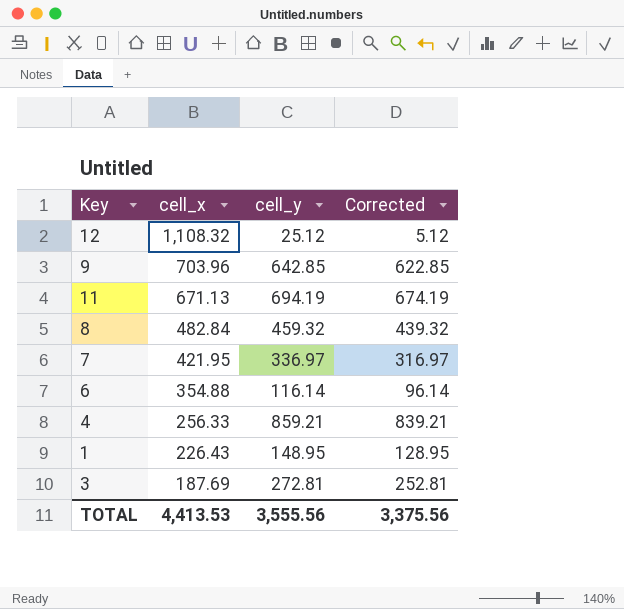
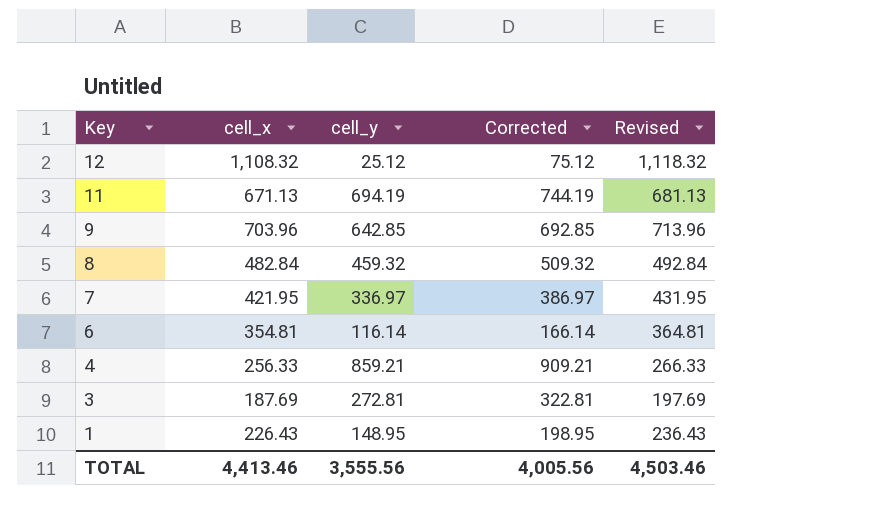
row order: cell_x descending -> Key descending
column Corrected | formula: [cell_y] - 20 -> [cell_y] + 50
column Revised | formula: none -> [cell_x] + 10
6 | cell_x: 354.88 -> 354.81
TOTAL | cell_x: 4,413.53 -> 4,413.46
TOTAL | Corrected: 3,375.56 -> 4,005.56

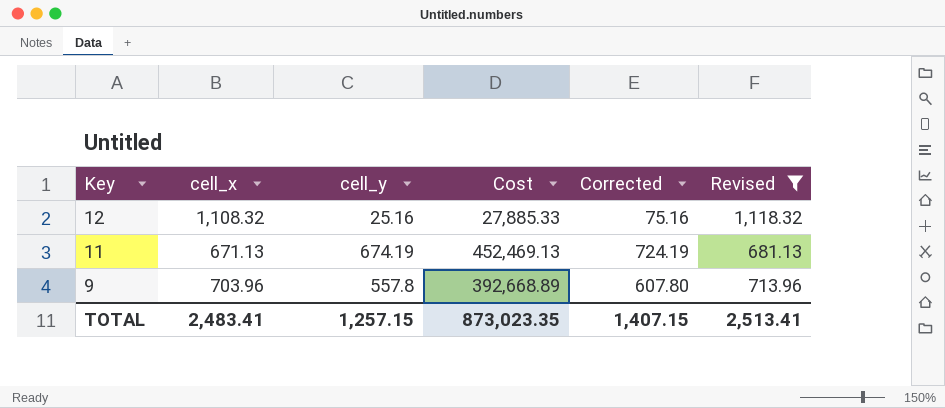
filter: none -> Revised >= 681.13
column Cost | formula: none -> [cell_x] * [cell_y]
12 | cell_y: 25.12 -> 25.16
12 | Corrected: 75.12 -> 75.16
11 | cell_y: 694.19 -> 674.19
11 | Corrected: 744.19 -> 724.19
9 | cell_y: 642.85 -> 557.8
9 | Corrected: 692.85 -> 607.80
TOTAL | cell_x: 4,413.46 -> 2,483.41
TOTAL | cell_y: 3,555.56 -> 1,257.15
TOTAL | Corrected: 4,005.56 -> 1,407.15
TOTAL | Revised: 4,503.46 -> 2,513.41

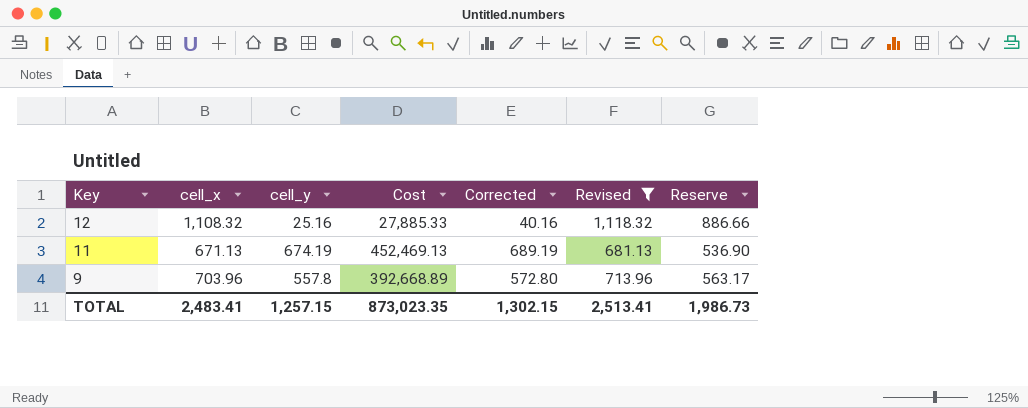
column Corrected | formula: [cell_y] + 50 -> [cell_y] + 15
column Reserve | formula: none -> [cell_x] * 0.8
TOTAL | Corrected: 1,407.15 -> 1,302.15

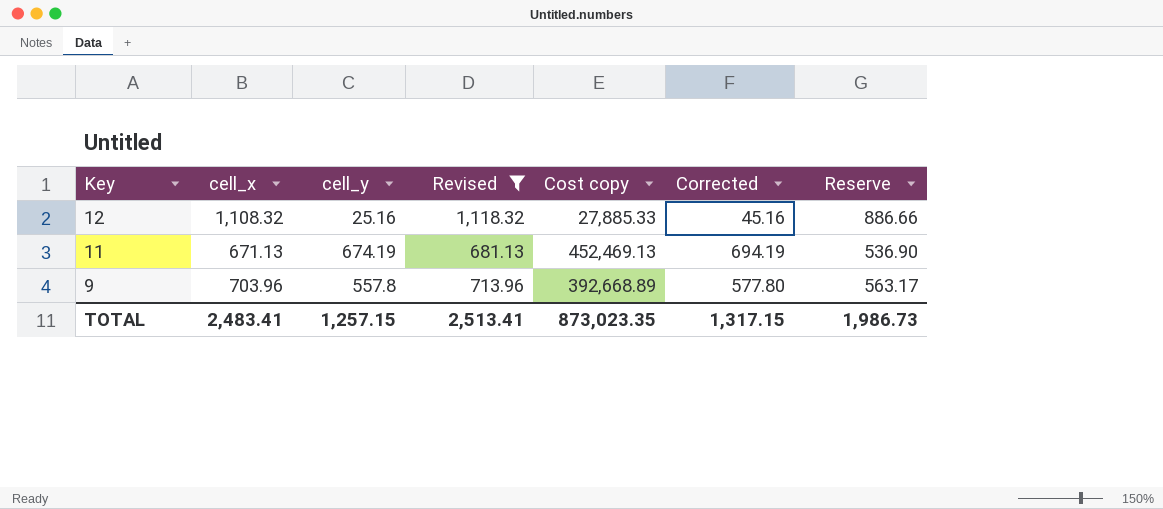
column Revised | position: 6 -> 4
column name: Cost -> Cost copy
column Corrected | formula: [cell_y] + 15 -> [cell_y] + 20
TOTAL | Corrected: 1,302.15 -> 1,317.15

